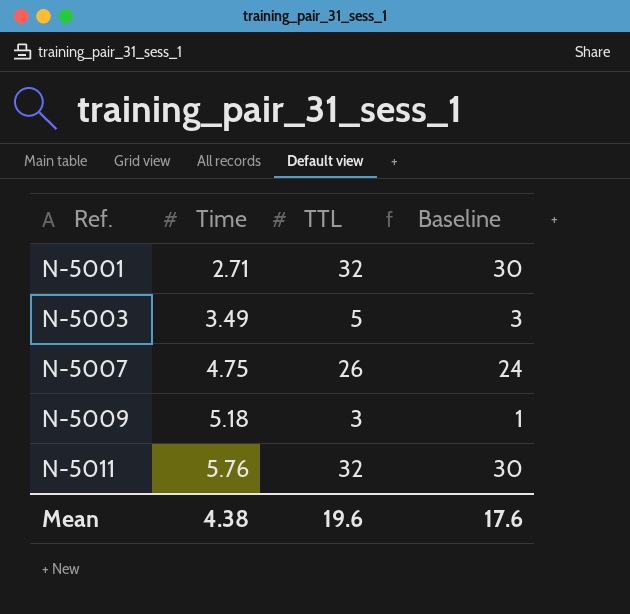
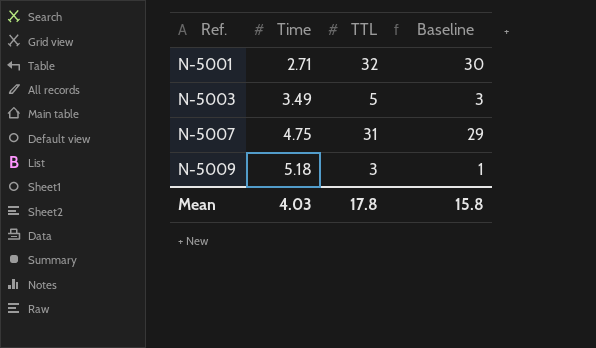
row N-5011: 5.76 | 32 | 30 -> none
N-5007 | TTL: 26 -> 31
N-5007 | Baseline: 24 -> 29
Mean | Time: 4.38 -> 4.03
Mean | TTL: 19.6 -> 17.8
Mean | Baseline: 17.6 -> 15.8

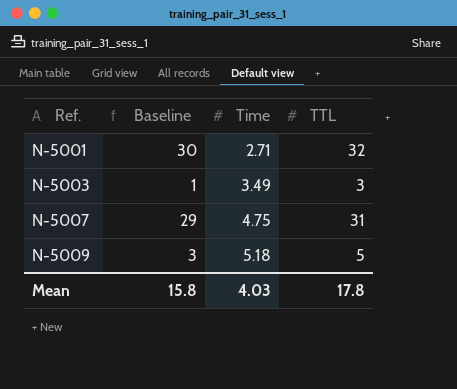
column Baseline | position: 4 -> 2
N-5003 | Baseline: 3 -> 1
N-5003 | TTL: 5 -> 3
N-5009 | Baseline: 1 -> 3
N-5009 | TTL: 3 -> 5

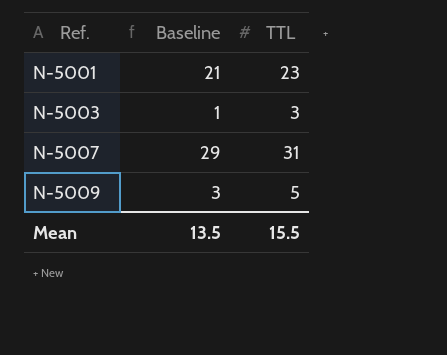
column Time | position: 3 -> none
N-5001 | Baseline: 30 -> 21
N-5001 | TTL: 32 -> 23
Mean | Baseline: 15.8 -> 13.5
Mean | TTL: 17.8 -> 15.5

